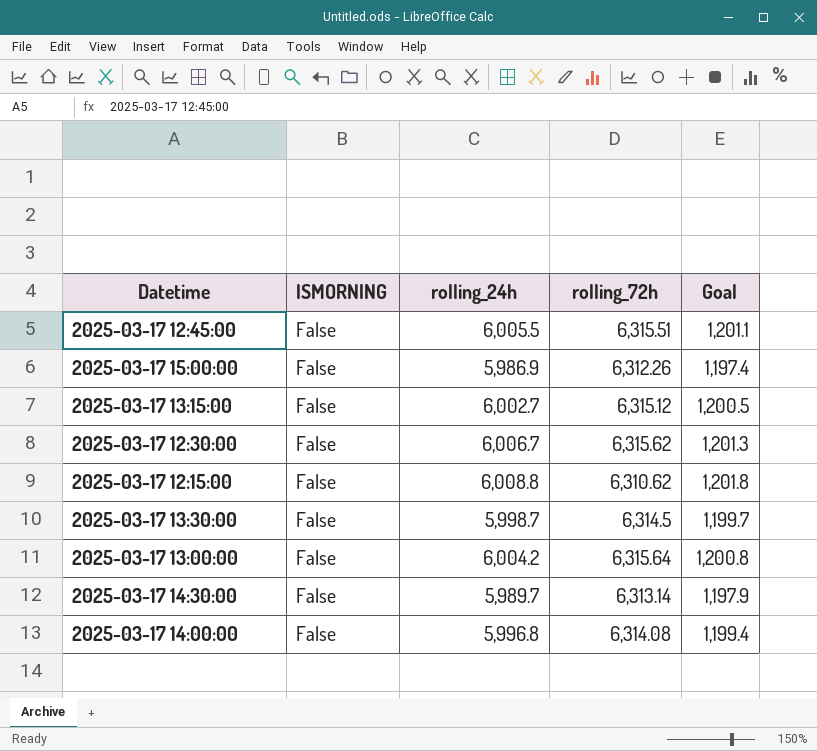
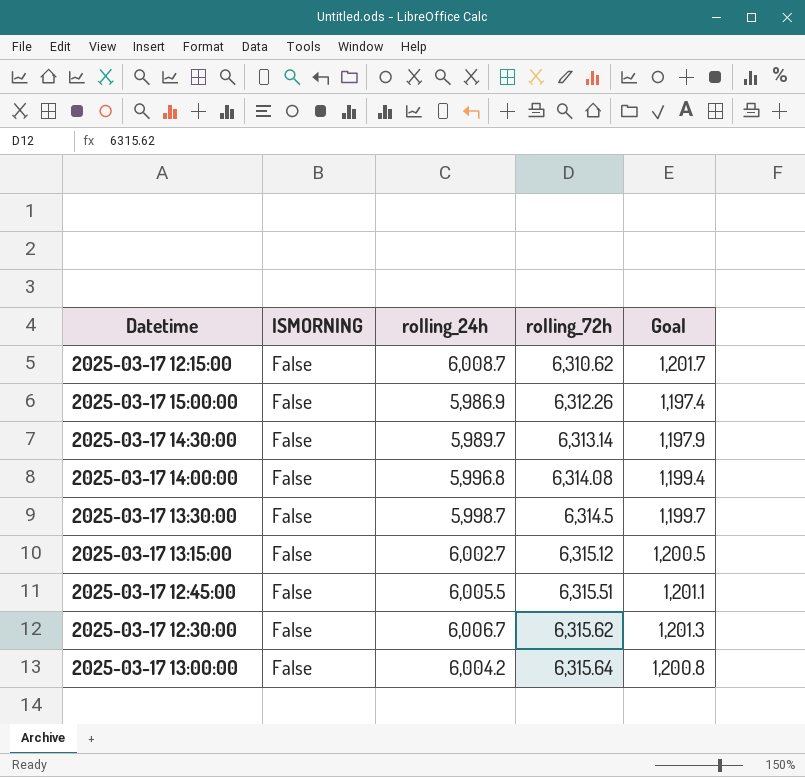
row order: none -> rolling_72h ascending
2025-03-17 12:15:00 | rolling_24h: 6,008.8 -> 6,008.7
2025-03-17 12:15:00 | Goal: 1,201.8 -> 1,201.7

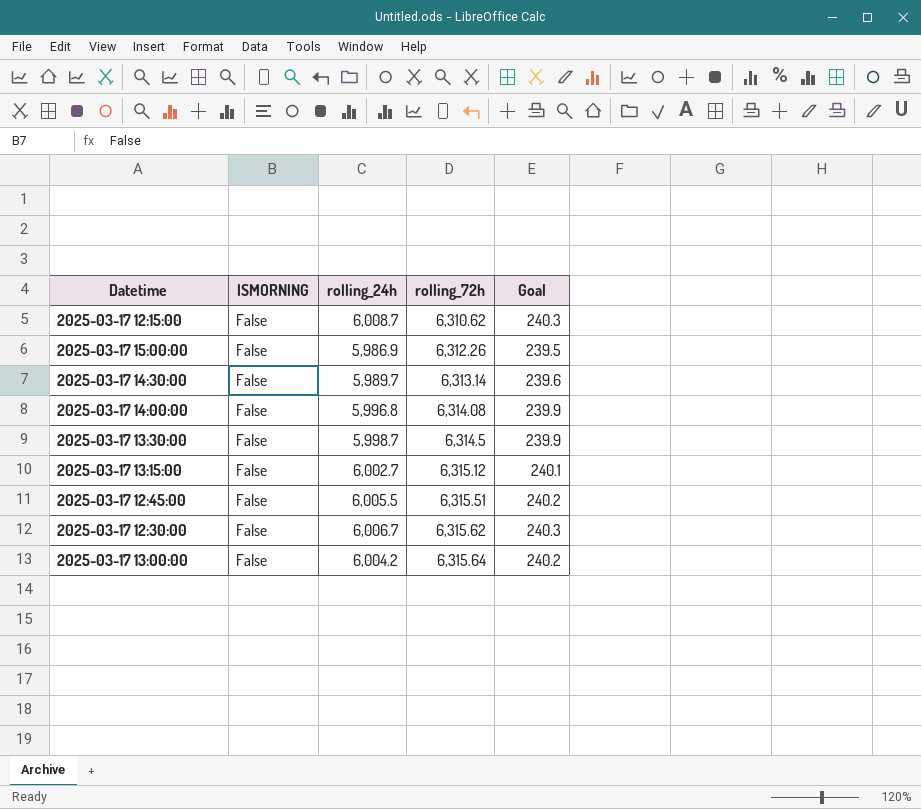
column Goal | formula: [rolling_24h] * 0.2 -> [rolling_24h] * 0.04

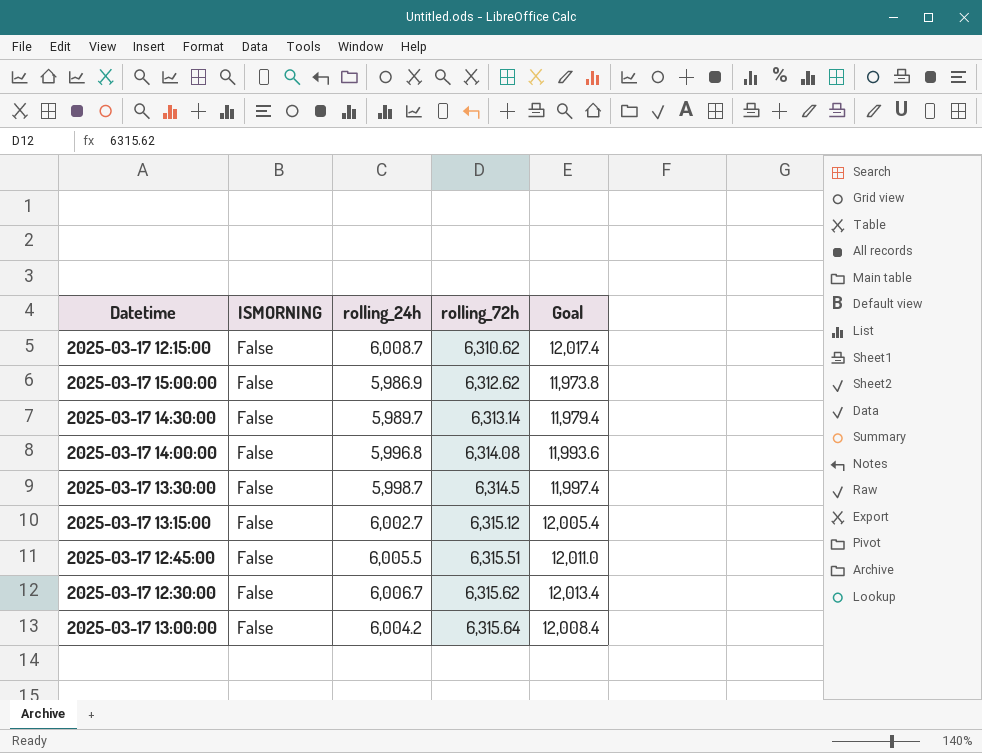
column Goal | formula: [rolling_24h] * 0.04 -> [rolling_24h] * 2
2025-03-17 15:00:00 | rolling_72h: 6,312.26 -> 6,312.62

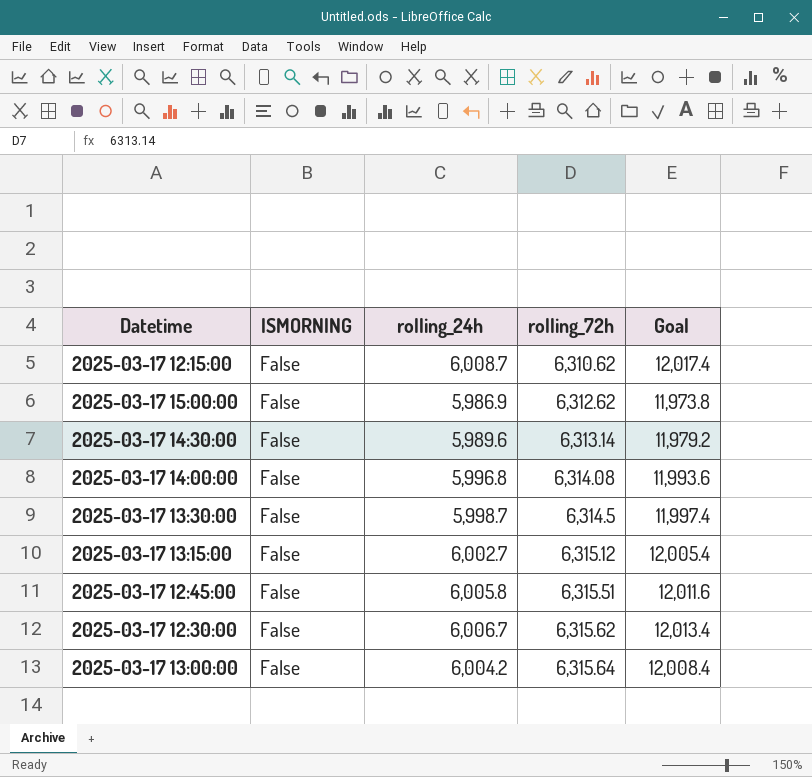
2025-03-17 14:30:00 | rolling_24h: 5,989.7 -> 5,989.6
2025-03-17 14:30:00 | Goal: 11,979.4 -> 11,979.2
2025-03-17 12:45:00 | rolling_24h: 6,005.5 -> 6,005.8
2025-03-17 12:45:00 | Goal: 12,011.0 -> 12,011.6

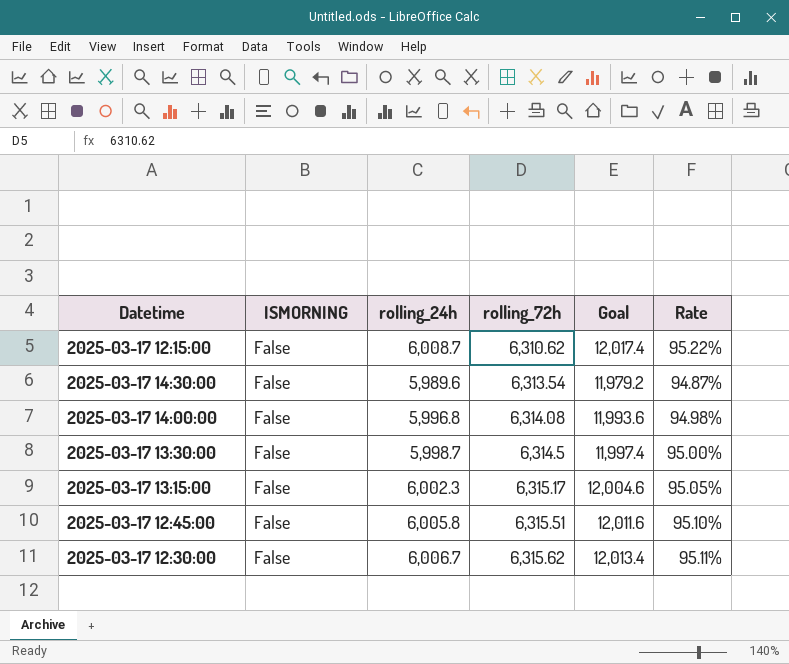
column Rate | formula: none -> [rolling_24h] / [rolling_72h]
row 2025-03-17 15:00:00: False | 5,986.9 | 6,312.62 | 11,973.8 -> none
row 2025-03-17 13:00:00: False | 6,004.2 | 6,315.64 | 12,008.4 -> none
2025-03-17 14:30:00 | rolling_72h: 6,313.14 -> 6,313.54
2025-03-17 13:15:00 | rolling_24h: 6,002.7 -> 6,002.3
2025-03-17 13:15:00 | rolling_72h: 6,315.12 -> 6,315.17
2025-03-17 13:15:00 | Goal: 12,005.4 -> 12,004.6

